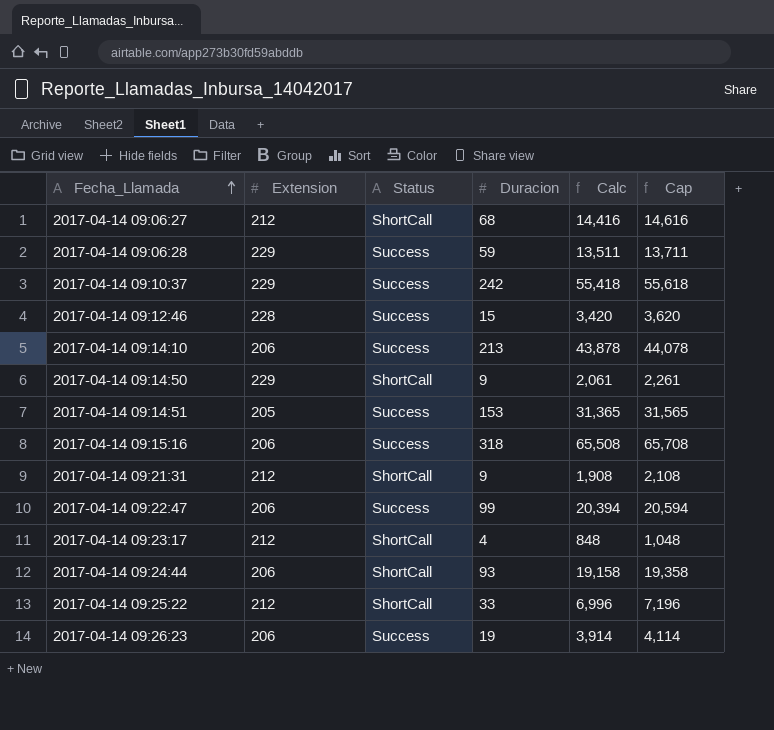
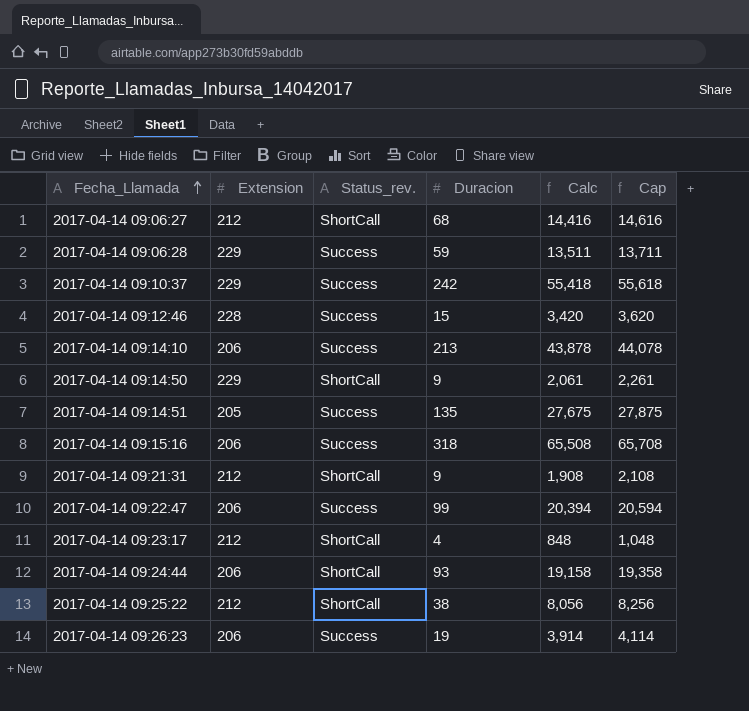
column name: Status -> Status_rev.
2017-04-14 09:14:51 | Duracion: 153 -> 135
2017-04-14 09:14:51 | Calc: 31,365 -> 27,675
2017-04-14 09:14:51 | Cap: 31,565 -> 27,875
2017-04-14 09:25:22 | Duracion: 33 -> 38
2017-04-14 09:25:22 | Calc: 6,996 -> 8,056
2017-04-14 09:25:22 | Cap: 7,196 -> 8,256

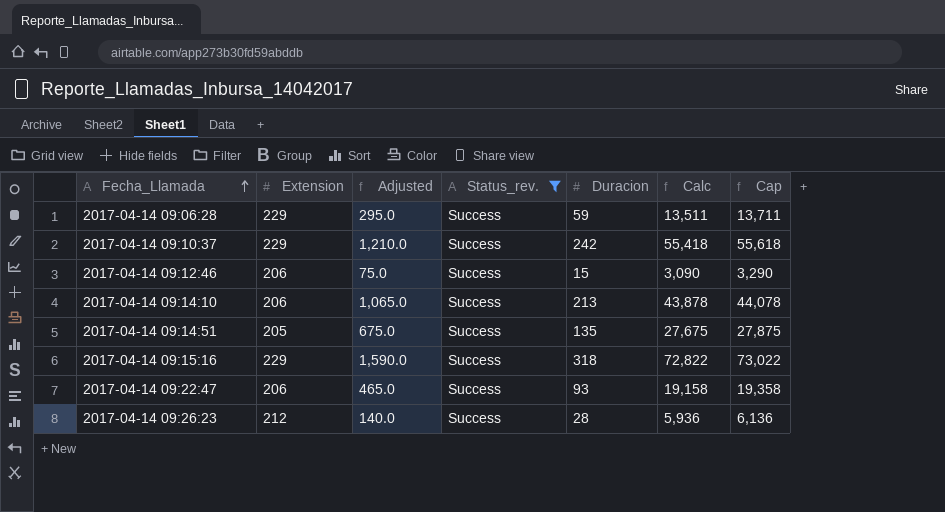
filter: none -> Status_rev. = Success
column Adjusted | formula: none -> [Duracion] * 5
2017-04-14 09:12:46 | Extension: 228 -> 206
2017-04-14 09:12:46 | Calc: 3,420 -> 3,090
2017-04-14 09:12:46 | Cap: 3,620 -> 3,290
2017-04-14 09:15:16 | Extension: 206 -> 229
2017-04-14 09:15:16 | Calc: 65,508 -> 72,822
2017-04-14 09:15:16 | Cap: 65,708 -> 73,022
2017-04-14 09:22:47 | Duracion: 99 -> 93
2017-04-14 09:22:47 | Calc: 20,394 -> 19,158
2017-04-14 09:22:47 | Cap: 20,594 -> 19,358
2017-04-14 09:26:23 | Extension: 206 -> 212
2017-04-14 09:26:23 | Duracion: 19 -> 28
2017-04-14 09:26:23 | Calc: 3,914 -> 5,936
2017-04-14 09:26:23 | Cap: 4,114 -> 6,136

